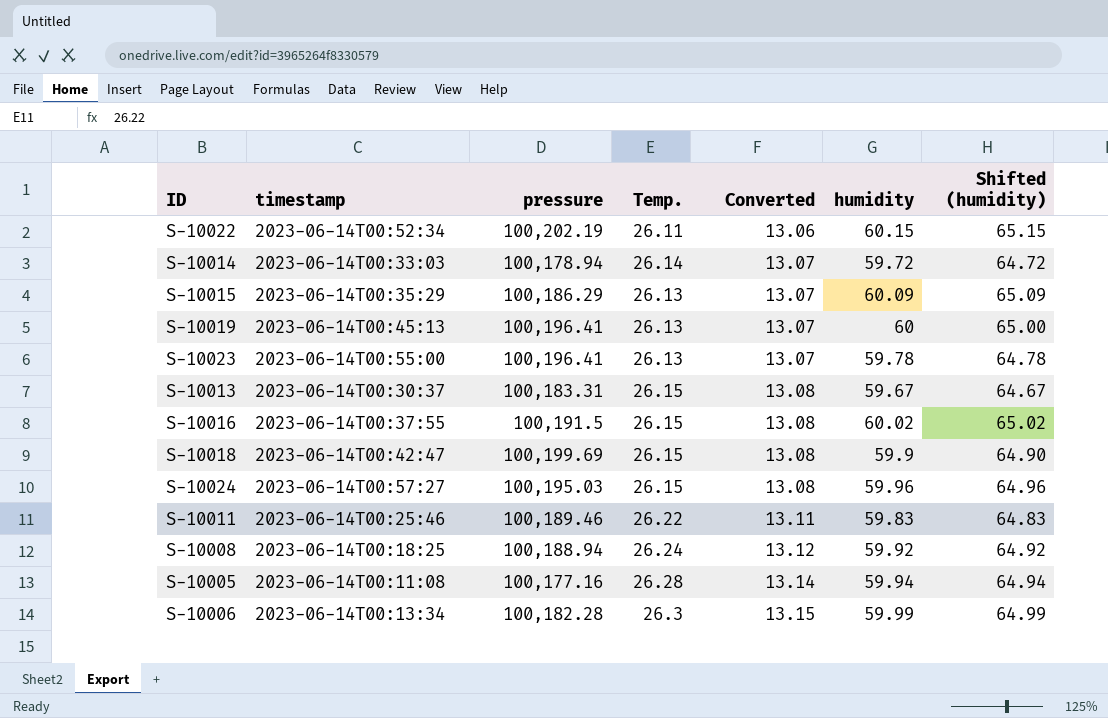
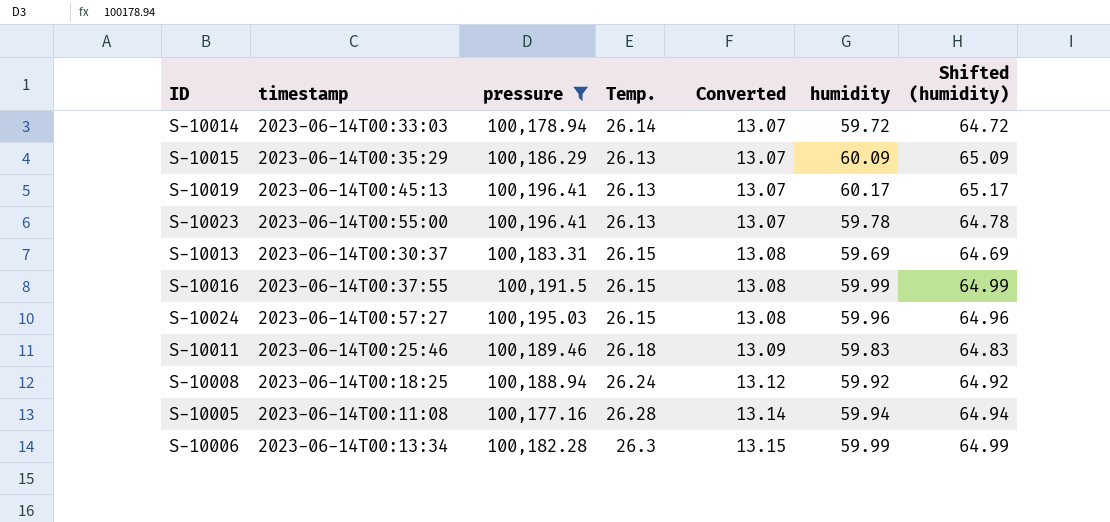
filter: none -> pressure <= 100,196.41
S-10019 | humidity: 60 -> 60.17
S-10019 | Shifted (humidity): 65.00 -> 65.17
S-10013 | humidity: 59.67 -> 59.69
S-10013 | Shifted (humidity): 64.67 -> 64.69
S-10016 | humidity: 60.02 -> 59.99
S-10016 | Shifted (humidity): 65.02 -> 64.99
S-10011 | Temp.: 26.22 -> 26.18
S-10011 | Converted: 13.11 -> 13.09

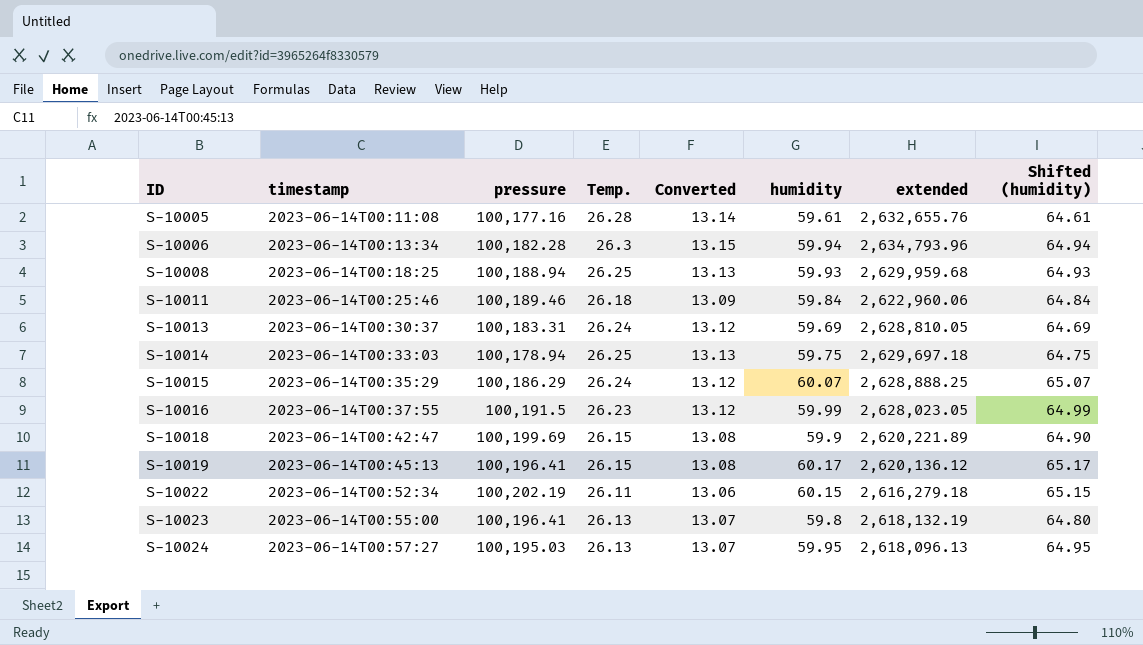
filter: pressure <= 100,196.41 -> none
row order: Converted ascending -> ID ascending
column extended | formula: none -> [pressure] * [Temp.]
S-10005 | humidity: 59.94 -> 59.61
S-10005 | Shifted (humidity): 64.94 -> 64.61
S-10006 | humidity: 59.99 -> 59.94
S-10006 | Shifted (humidity): 64.99 -> 64.94
S-10008 | Temp.: 26.24 -> 26.25
S-10008 | Converted: 13.12 -> 13.13
S-10008 | humidity: 59.92 -> 59.93
S-10008 | Shifted (humidity): 64.92 -> 64.93
S-10011 | humidity: 59.83 -> 59.84
S-10011 | Shifted (humidity): 64.83 -> 64.84
S-10013 | Temp.: 26.15 -> 26.24
S-10013 | Converted: 13.08 -> 13.12
S-10014 | Temp.: 26.14 -> 26.25
S-10014 | Converted: 13.07 -> 13.13
S-10014 | humidity: 59.72 -> 59.75
S-10014 | Shifted (humidity): 64.72 -> 64.75
S-10015 | Temp.: 26.13 -> 26.24
S-10015 | Converted: 13.07 -> 13.12
S-10015 | humidity: 60.09 -> 60.07
S-10015 | Shifted (humidity): 65.09 -> 65.07
S-10016 | Temp.: 26.15 -> 26.23
S-10016 | Converted: 13.08 -> 13.12
S-10019 | Temp.: 26.13 -> 26.15
S-10019 | Converted: 13.07 -> 13.08
S-10023 | humidity: 59.78 -> 59.8
S-10023 | Shifted (humidity): 64.78 -> 64.80
S-10024 | Temp.: 26.15 -> 26.13
S-10024 | Converted: 13.08 -> 13.07
S-10024 | humidity: 59.96 -> 59.95
S-10024 | Shifted (humidity): 64.96 -> 64.95

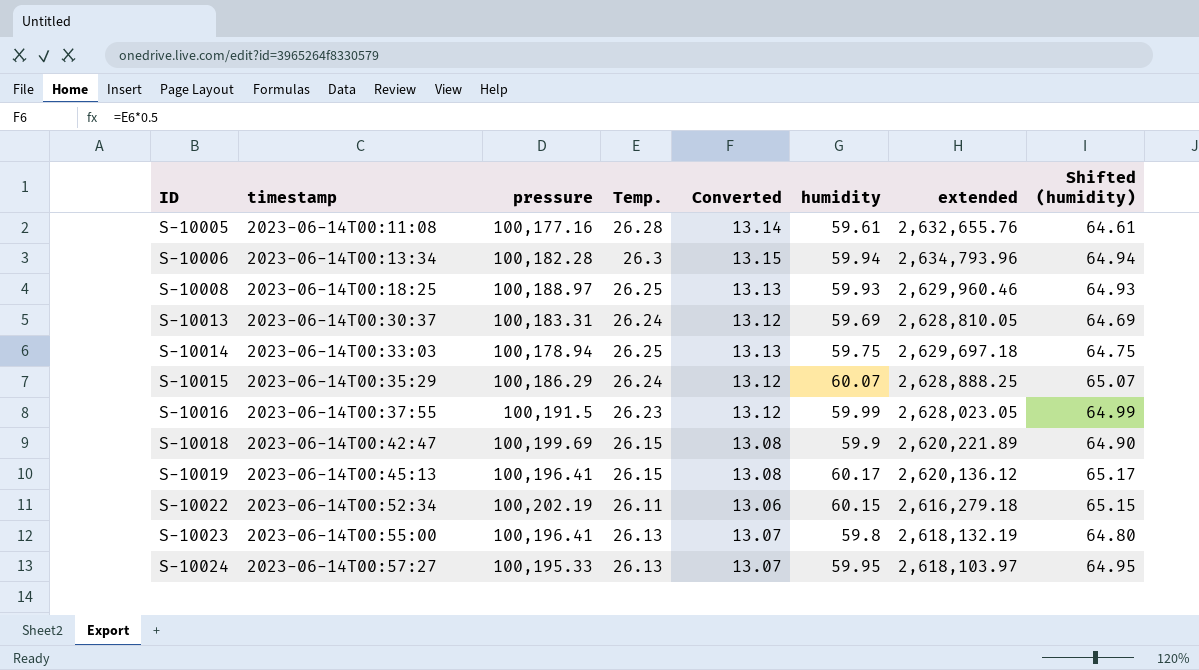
row S-10011: 2023-06-14T00:25:46 | 100,189.46 | 26.18 | 13.09 | 59.84 | 2,622,960.06 | 64.84 -> none
S-10008 | pressure: 100,188.94 -> 100,188.97
S-10008 | extended: 2,629,959.68 -> 2,629,960.46
S-10024 | pressure: 100,195.03 -> 100,195.33
S-10024 | extended: 2,618,096.13 -> 2,618,103.97

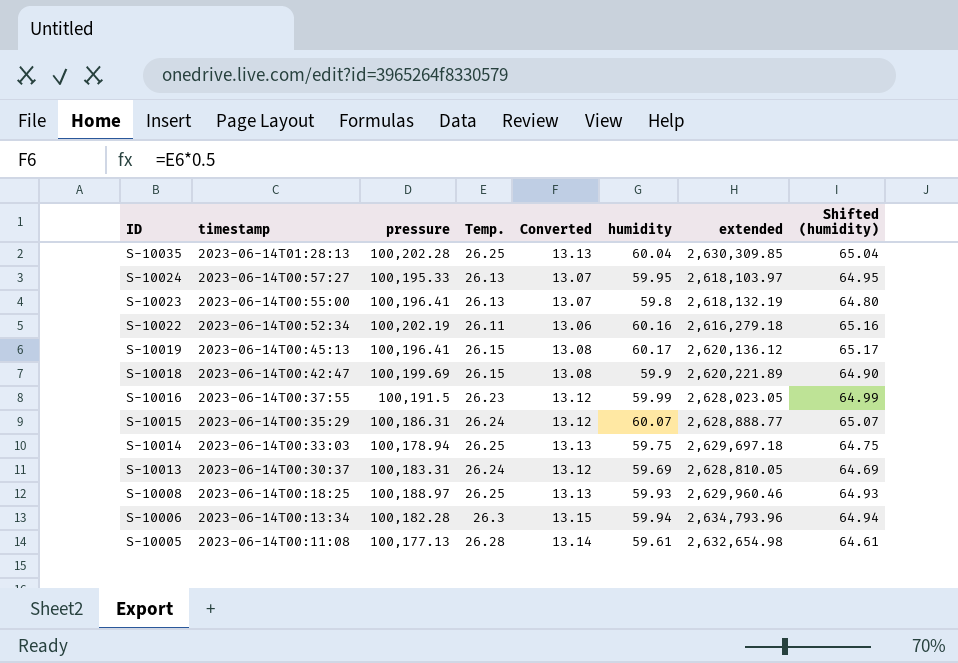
row order: ID ascending -> ID descending
row S-10035: none -> 2023-06-14T01:28:13 | 100,202.28 | 26.25 | 13.13 | 60.04 | 2,630,309.85 | 65.04
S-10022 | humidity: 60.15 -> 60.16
S-10022 | Shifted (humidity): 65.15 -> 65.16
S-10015 | pressure: 100,186.29 -> 100,186.31
S-10015 | extended: 2,628,888.25 -> 2,628,888.77
S-10005 | pressure: 100,177.16 -> 100,177.13
S-10005 | extended: 2,632,655.76 -> 2,632,654.98

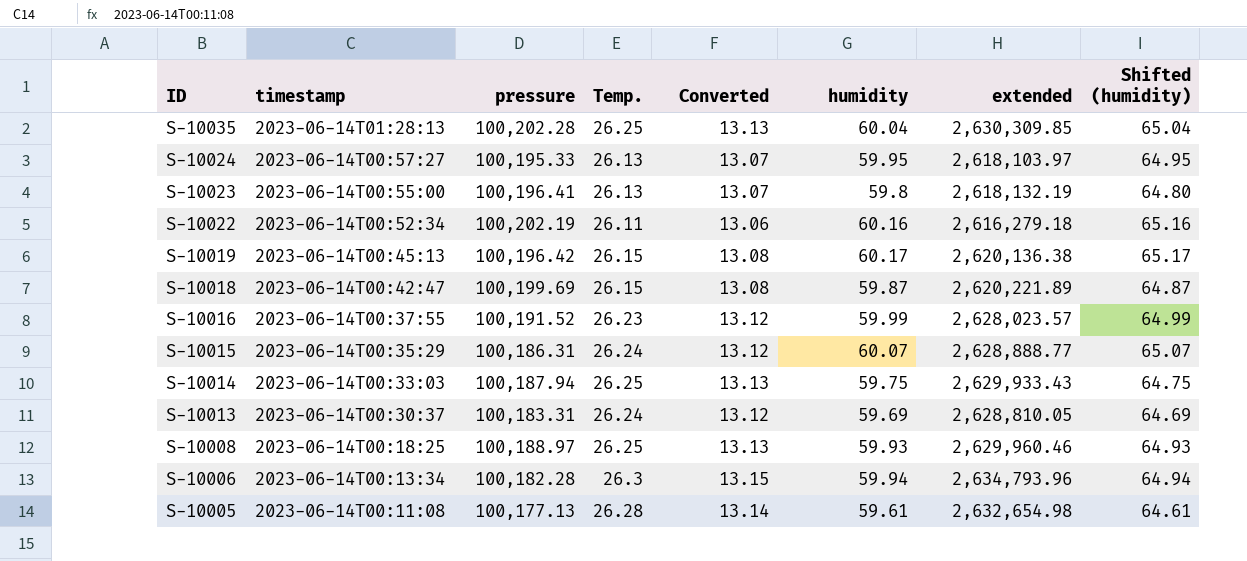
S-10019 | pressure: 100,196.41 -> 100,196.42
S-10019 | extended: 2,620,136.12 -> 2,620,136.38
S-10018 | humidity: 59.9 -> 59.87
S-10018 | Shifted (humidity): 64.90 -> 64.87
S-10016 | pressure: 100,191.5 -> 100,191.52
S-10016 | extended: 2,628,023.05 -> 2,628,023.57
S-10014 | pressure: 100,178.94 -> 100,187.94
S-10014 | extended: 2,629,697.18 -> 2,629,933.43

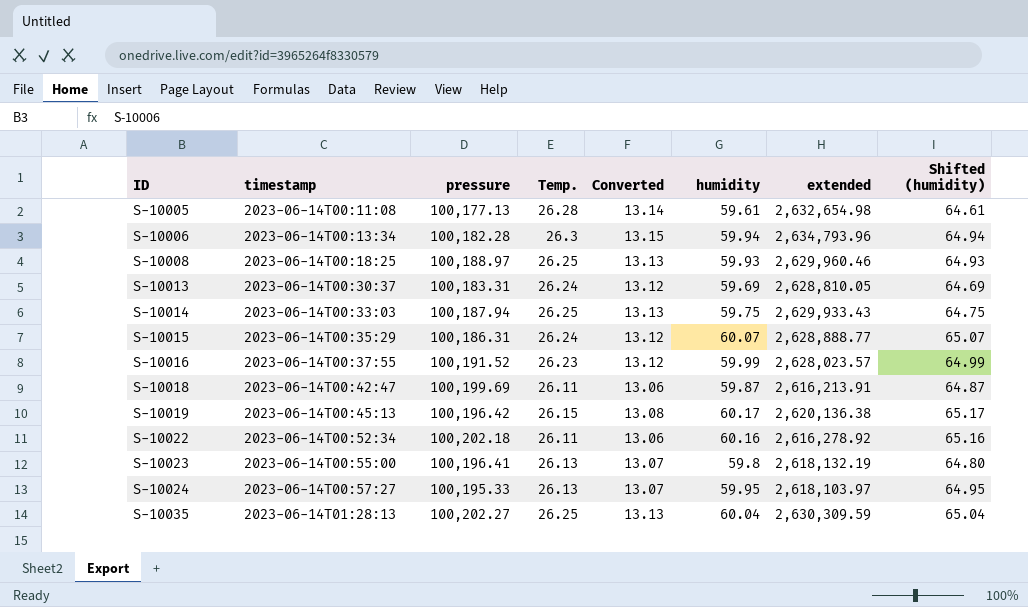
row order: ID descending -> ID ascending
S-10018 | Temp.: 26.15 -> 26.11
S-10018 | Converted: 13.08 -> 13.06
S-10018 | extended: 2,620,221.89 -> 2,616,213.91
S-10022 | pressure: 100,202.19 -> 100,202.18
S-10022 | extended: 2,616,279.18 -> 2,616,278.92
S-10035 | pressure: 100,202.28 -> 100,202.27
S-10035 | extended: 2,630,309.85 -> 2,630,309.59

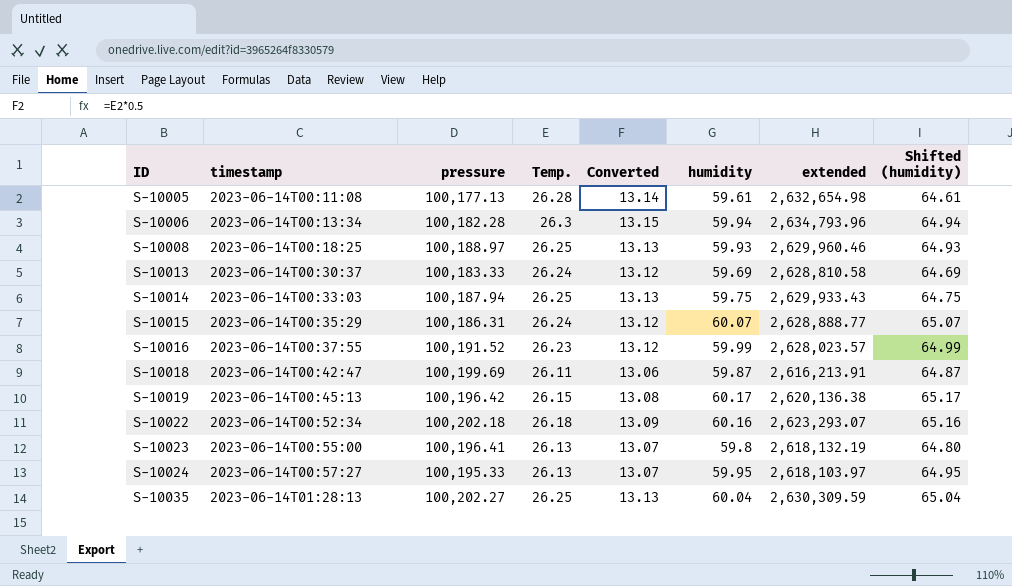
S-10013 | pressure: 100,183.31 -> 100,183.33
S-10013 | extended: 2,628,810.05 -> 2,628,810.58
S-10022 | Temp.: 26.11 -> 26.18
S-10022 | Converted: 13.06 -> 13.09
S-10022 | extended: 2,616,278.92 -> 2,623,293.07

